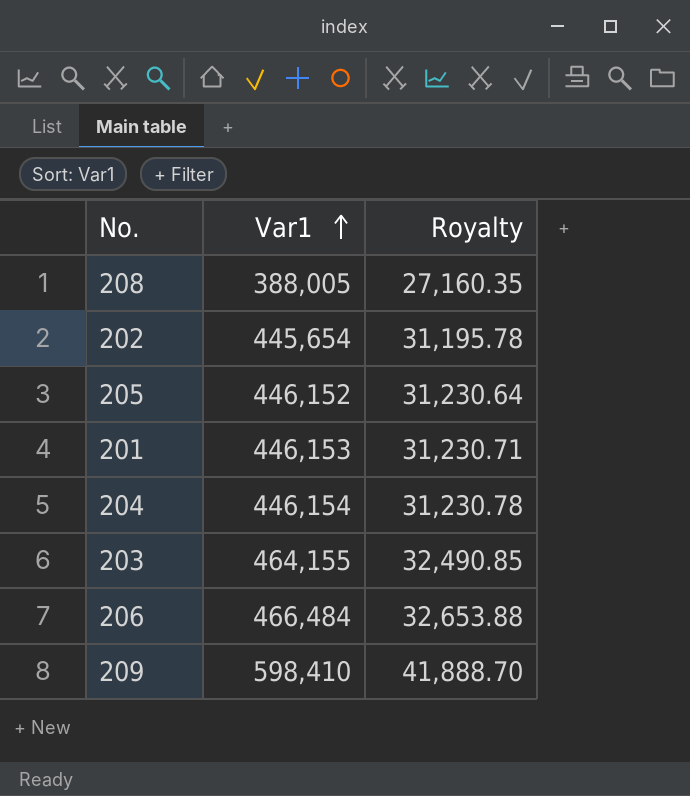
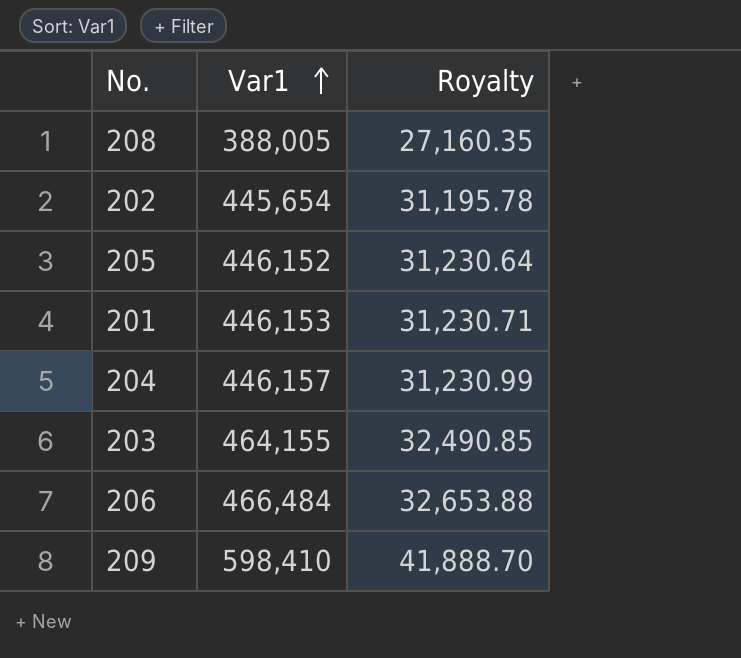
204 | Var1: 446,154 -> 446,157
204 | Royalty: 31,230.78 -> 31,230.99

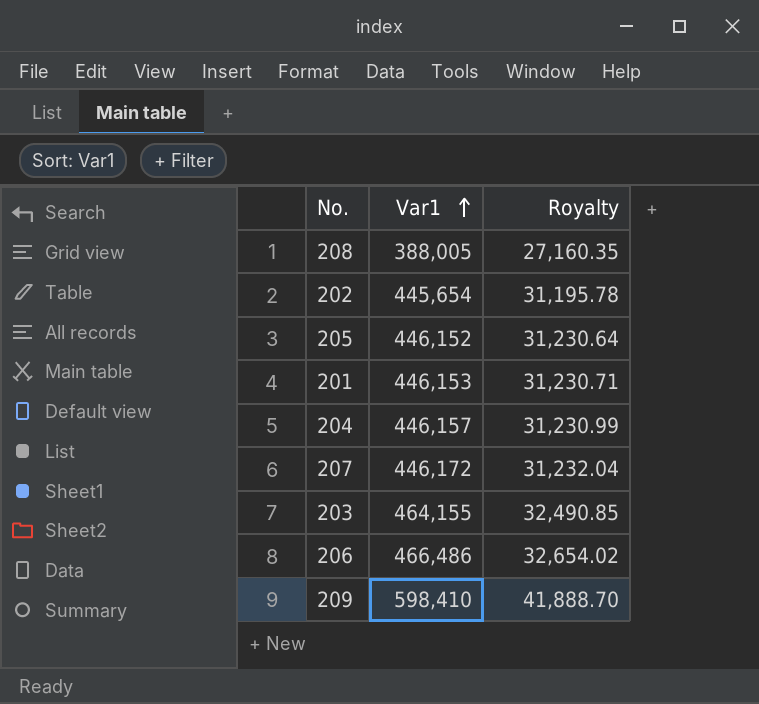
row 207: none -> 446,172 | 31,232.04
206 | Var1: 466,484 -> 466,486
206 | Royalty: 32,653.88 -> 32,654.02

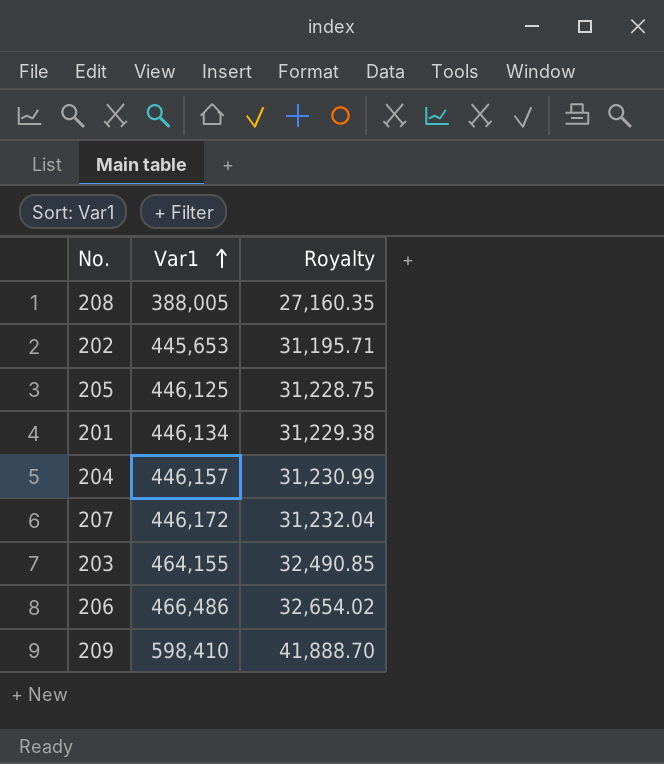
202 | Var1: 445,654 -> 445,653
202 | Royalty: 31,195.78 -> 31,195.71
205 | Var1: 446,152 -> 446,125
205 | Royalty: 31,230.64 -> 31,228.75
201 | Var1: 446,153 -> 446,134
201 | Royalty: 31,230.71 -> 31,229.38

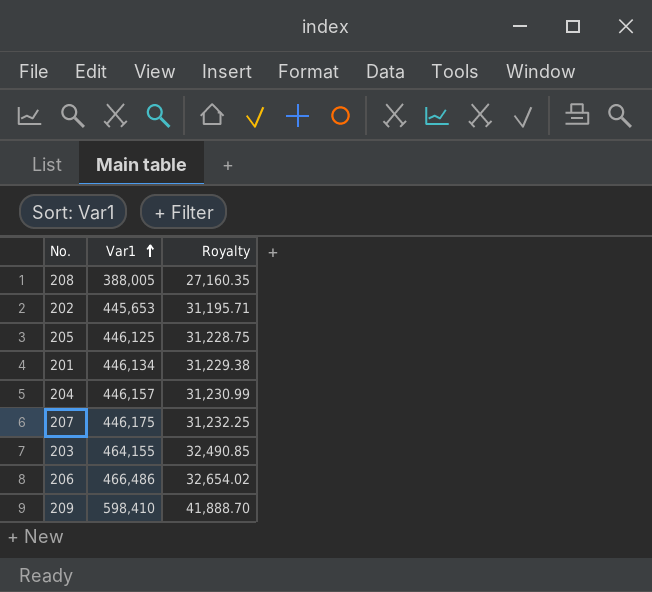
207 | Var1: 446,172 -> 446,175
207 | Royalty: 31,232.04 -> 31,232.25

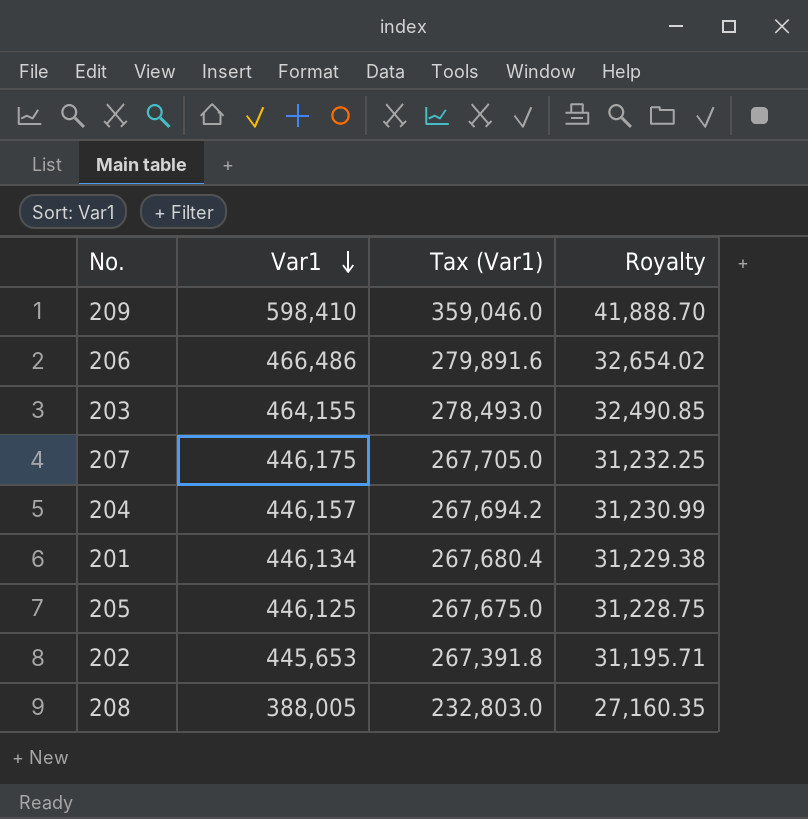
row order: Var1 ascending -> Var1 descending
column Tax (Var1) | formula: none -> [Var1] * 0.6

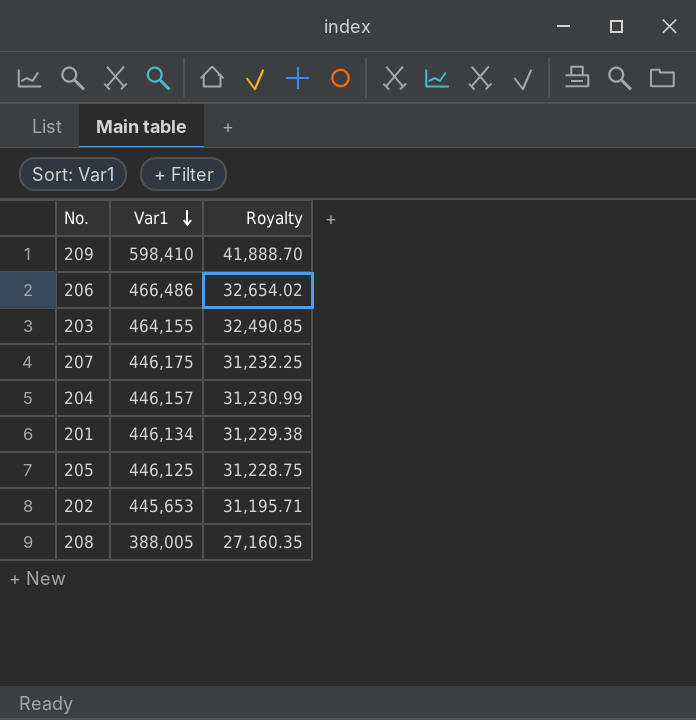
column Tax (Var1) | formula: [Var1] * 0.6 -> none

